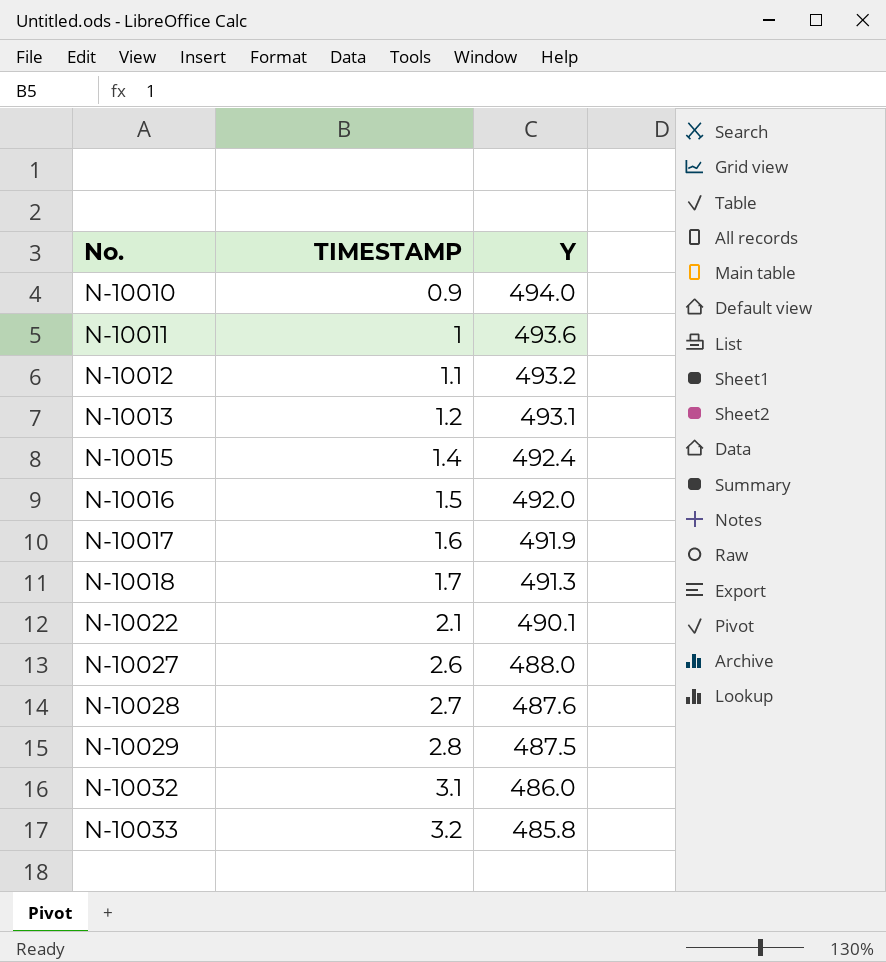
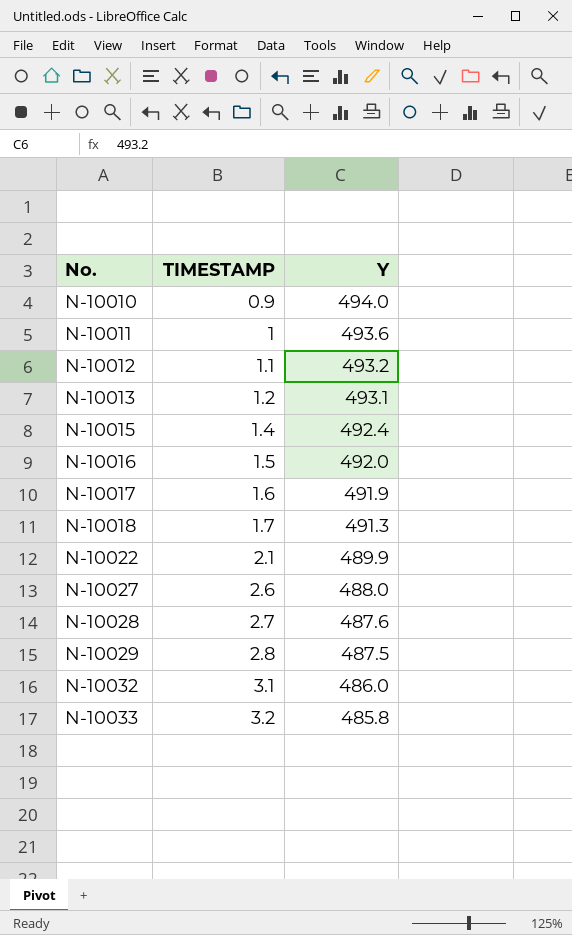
N-10022 | Y: 490.1 -> 489.9

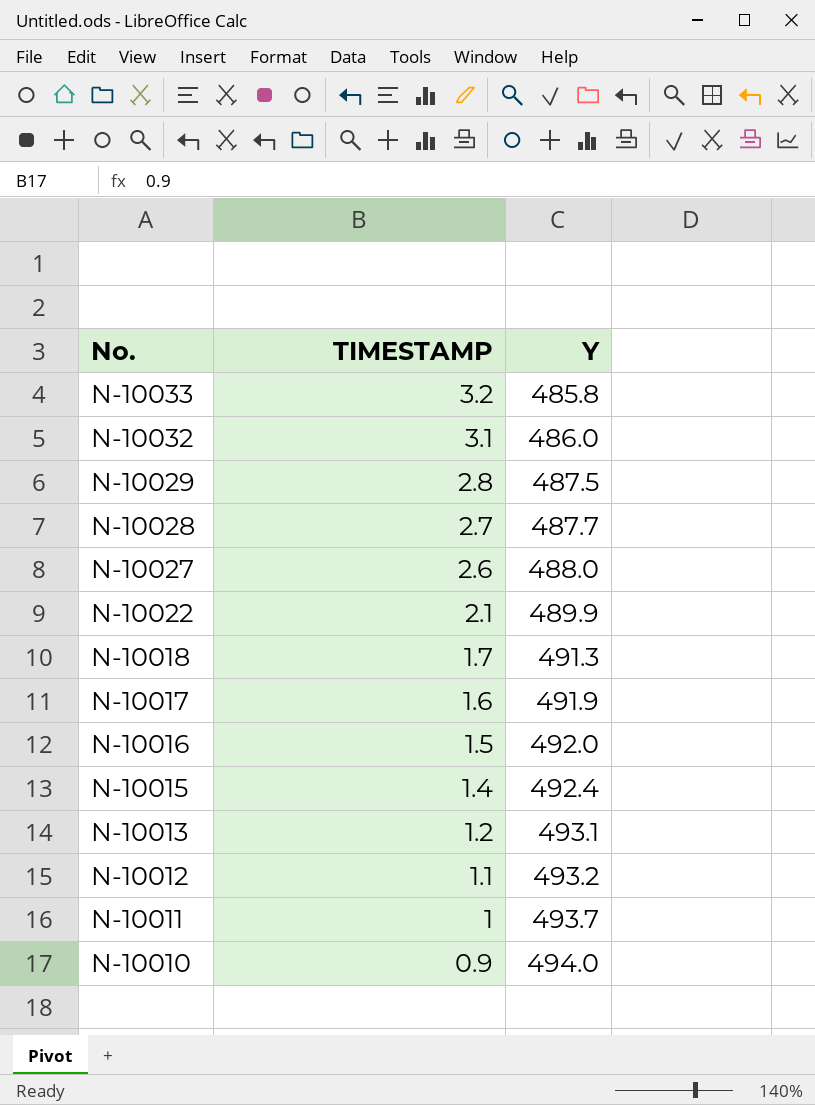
row order: No. ascending -> No. descending
N-10028 | Y: 487.6 -> 487.7
N-10011 | Y: 493.6 -> 493.7

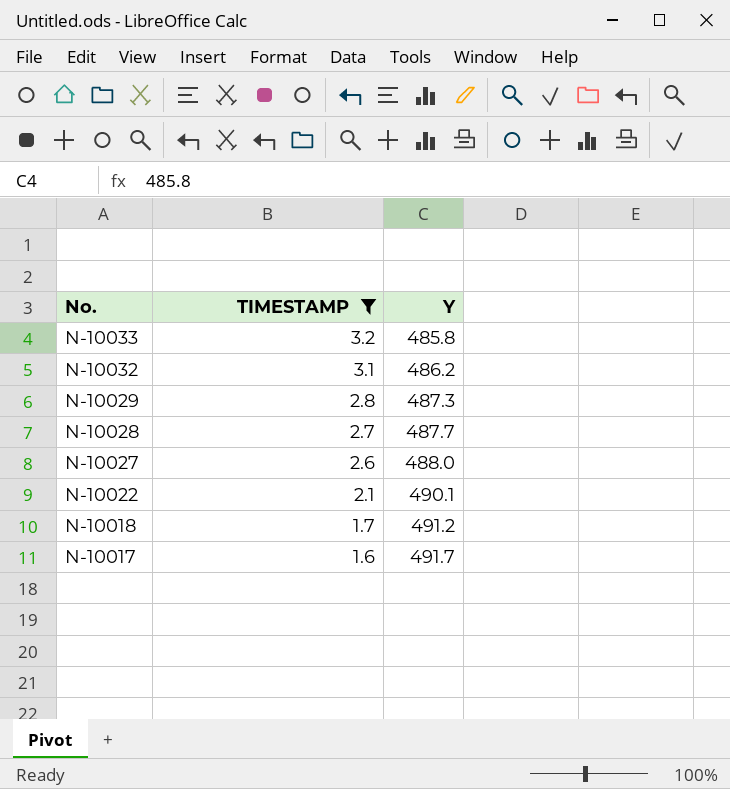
filter: none -> TIMESTAMP >= 1.6
N-10032 | Y: 486.0 -> 486.2
N-10029 | Y: 487.5 -> 487.3
N-10022 | Y: 489.9 -> 490.1
N-10018 | Y: 491.3 -> 491.2
N-10017 | Y: 491.9 -> 491.7

